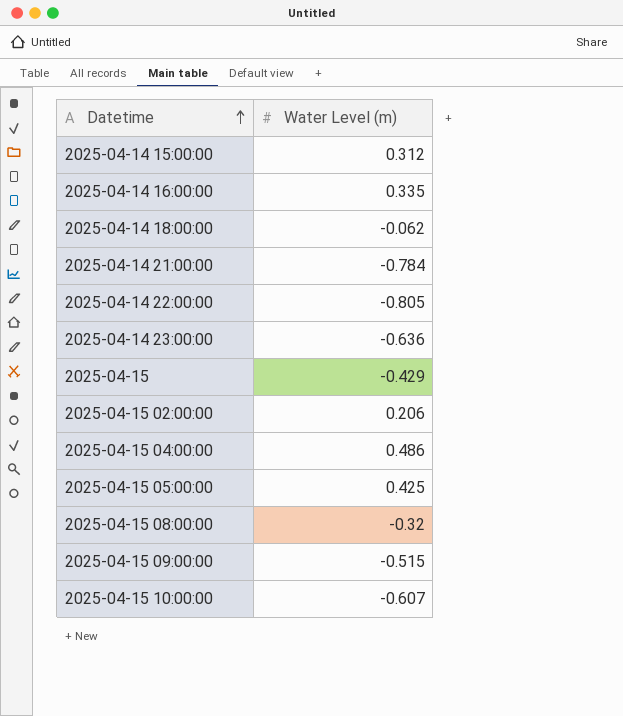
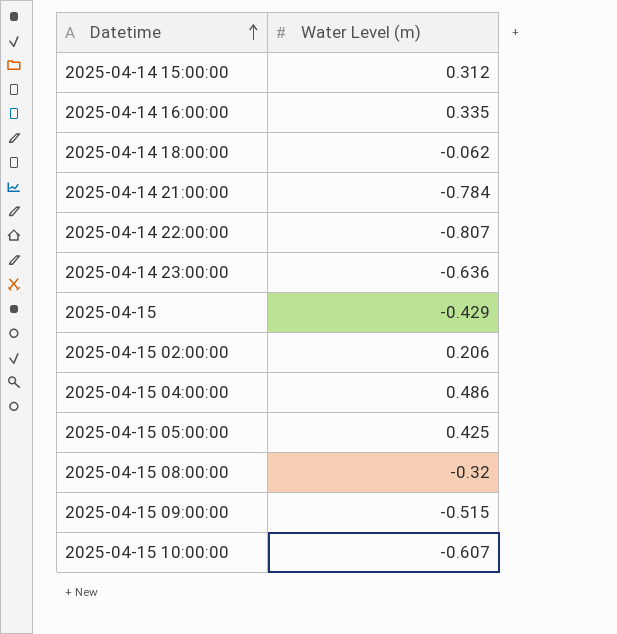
2025-04-14 22:00:00 | Water Level (m): -0.805 -> -0.807

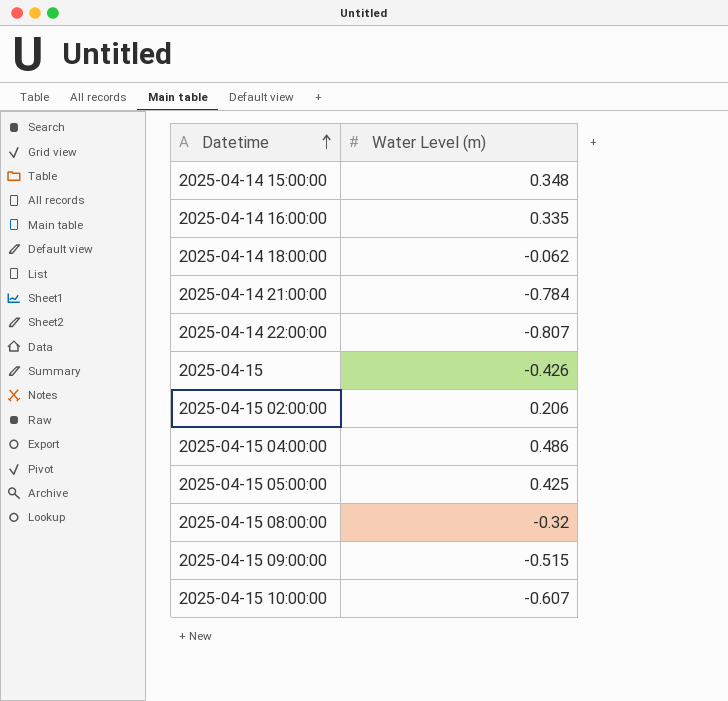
row 2025-04-14 23:00:00: -0.636 -> none
2025-04-14 15:00:00 | Water Level (m): 0.312 -> 0.348
2025-04-15 | Water Level (m): -0.429 -> -0.426

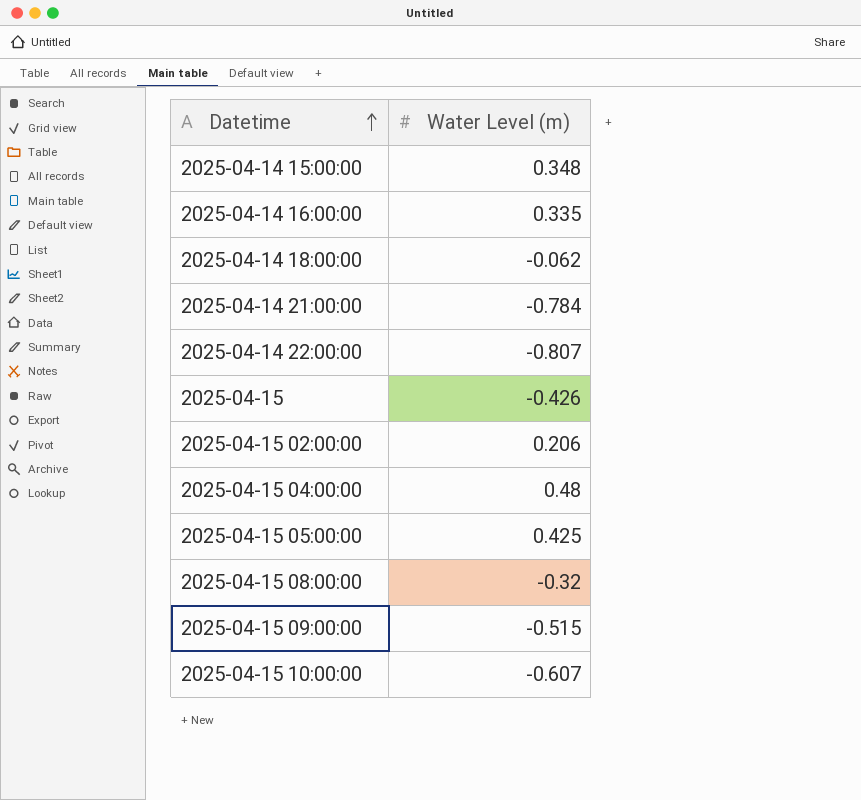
2025-04-15 04:00:00 | Water Level (m): 0.486 -> 0.48

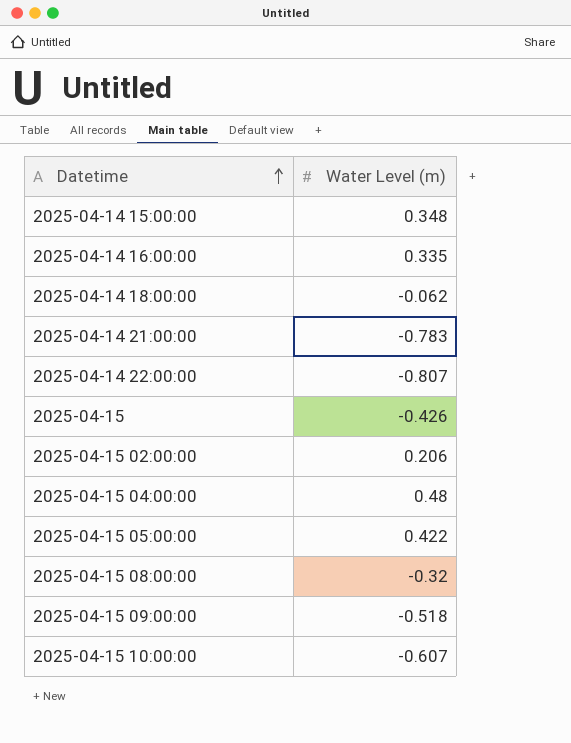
2025-04-14 21:00:00 | Water Level (m): -0.784 -> -0.783
2025-04-15 05:00:00 | Water Level (m): 0.425 -> 0.422
2025-04-15 09:00:00 | Water Level (m): -0.515 -> -0.518

